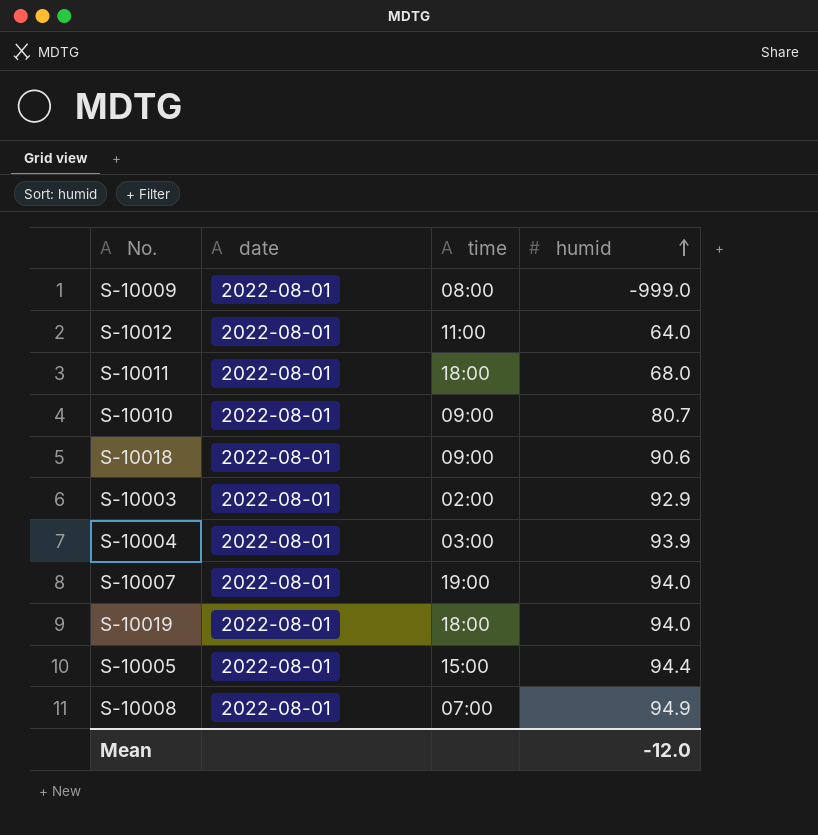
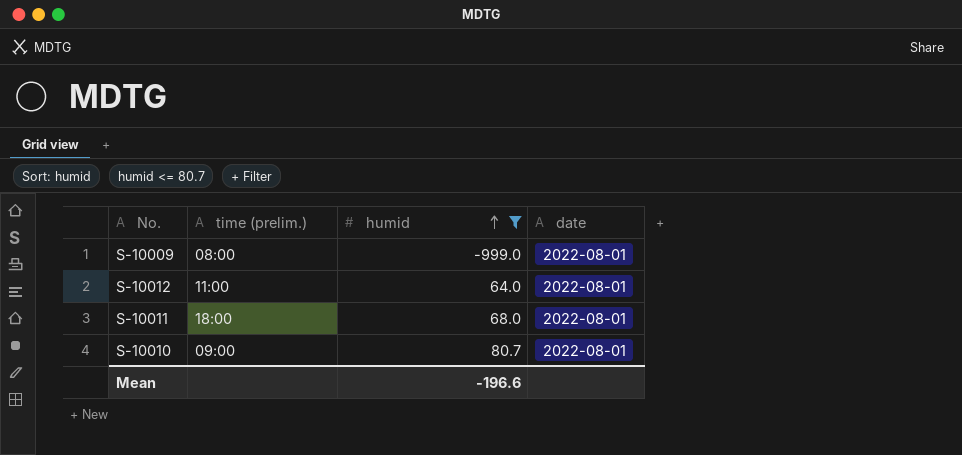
filter: none -> humid <= 80.7
column name: time -> time (prelim.)
column date | position: 2 -> 4
Mean | humid: -12.0 -> -196.6

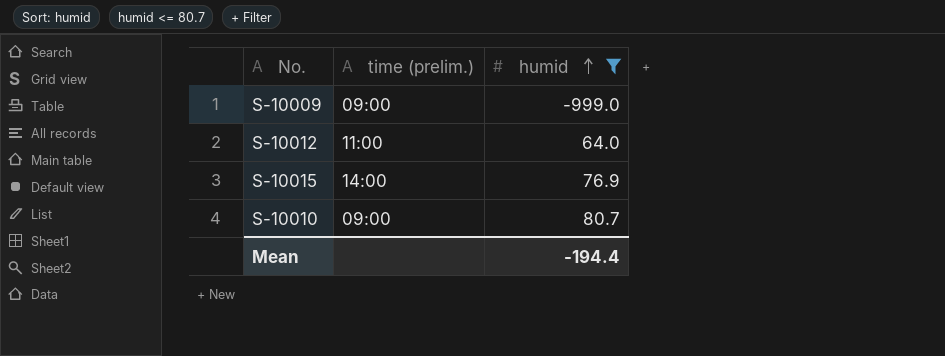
column date | position: 4 -> none
row S-10011: 18:00 | 68.0 | 2022-08-01 -> none
S-10009 | time (prelim.): 08:00 -> 09:00
row S-10015: none -> 14:00 | 76.9
Mean | humid: -196.6 -> -194.4

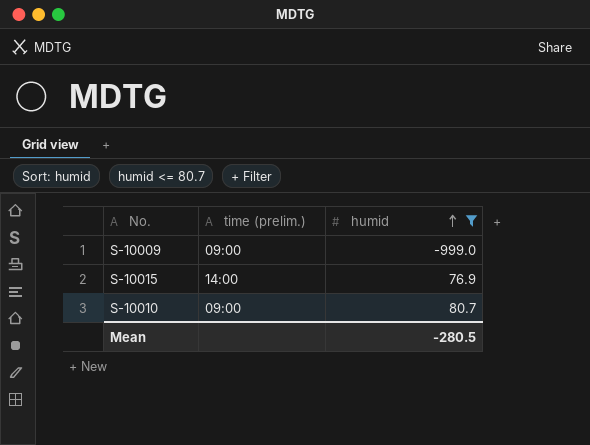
row S-10012: 11:00 | 64.0 -> none
Mean | humid: -194.4 -> -280.5

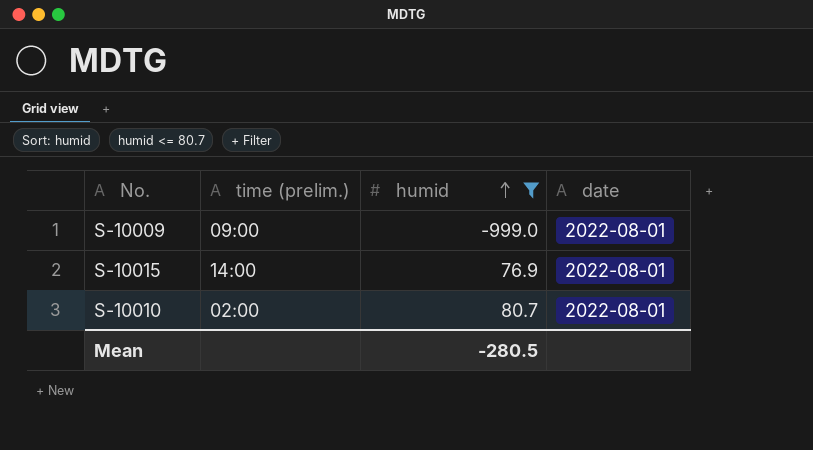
column date | position: none -> 4
S-10010 | time (prelim.): 09:00 -> 02:00

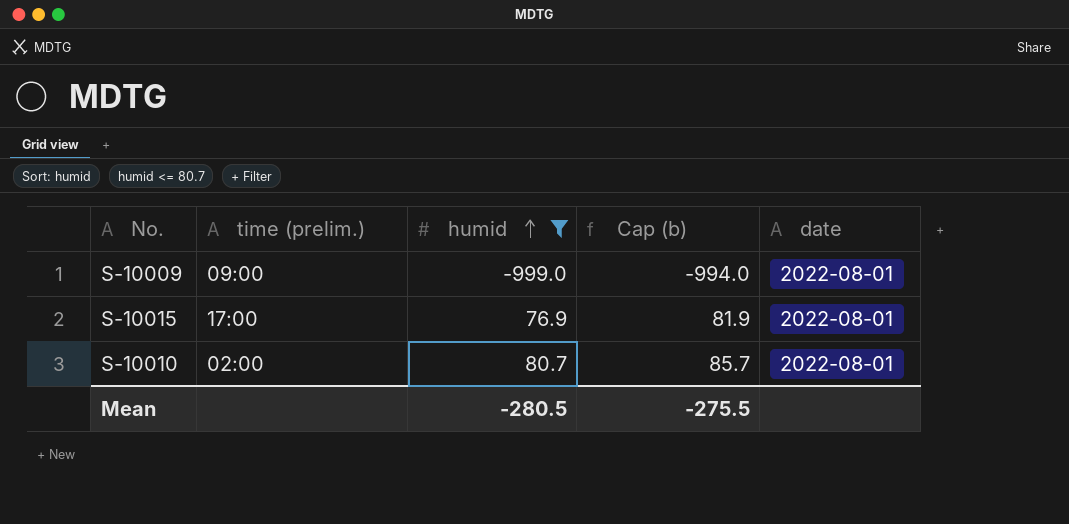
column Cap (b) | formula: none -> [humid] + 5
S-10015 | time (prelim.): 14:00 -> 17:00

